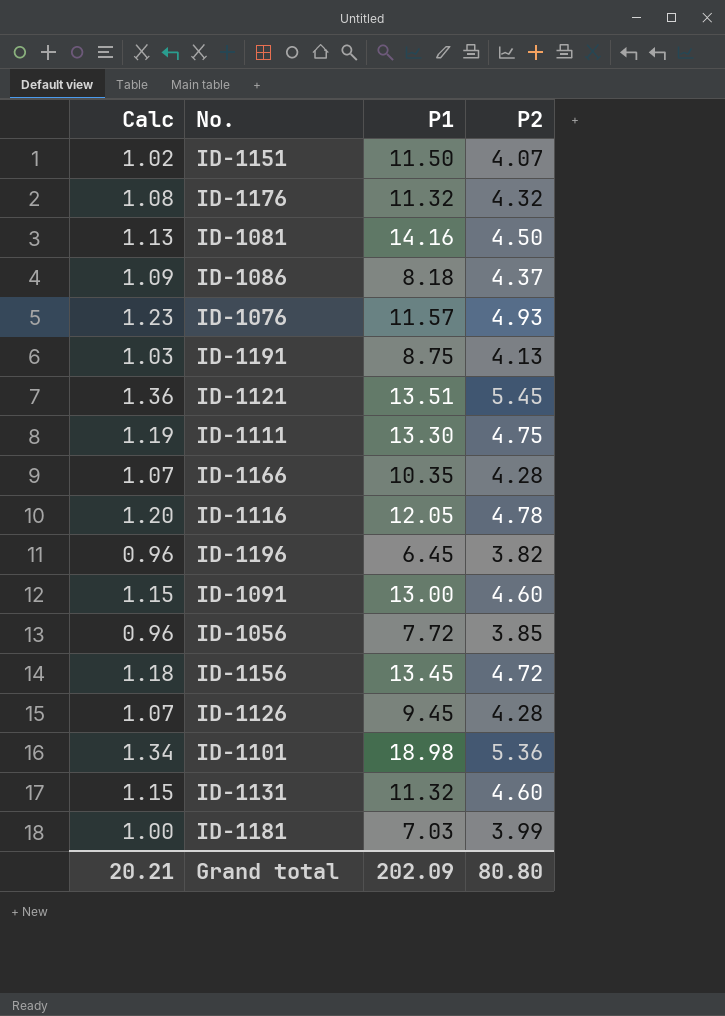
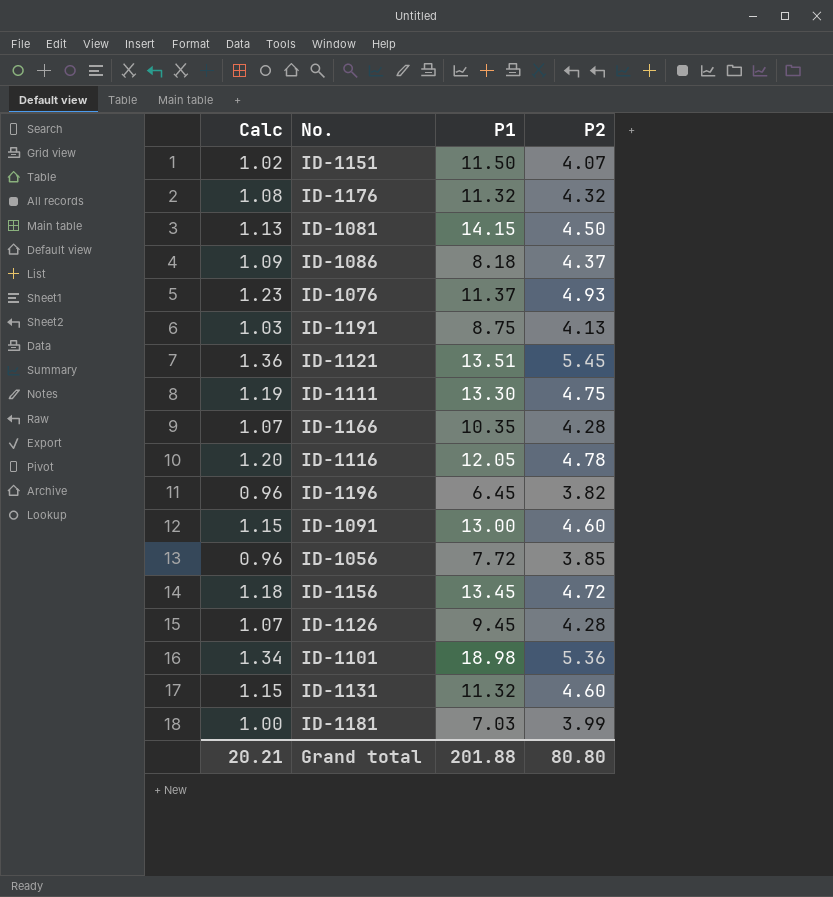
ID-1081 | P1: 14.16 -> 14.15
ID-1076 | P1: 11.57 -> 11.37
Grand total | P1: 202.09 -> 201.88

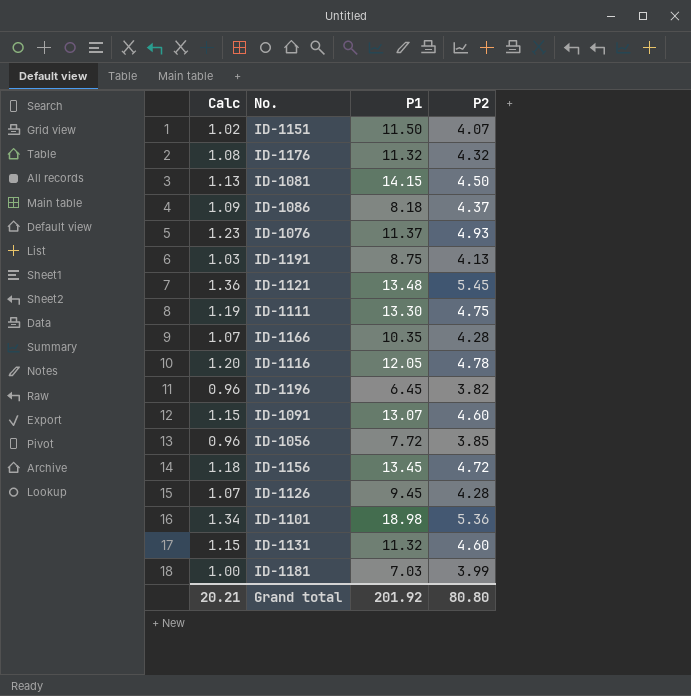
ID-1121 | P1: 13.51 -> 13.48
ID-1091 | P1: 13.00 -> 13.07
Grand total | P1: 201.88 -> 201.92

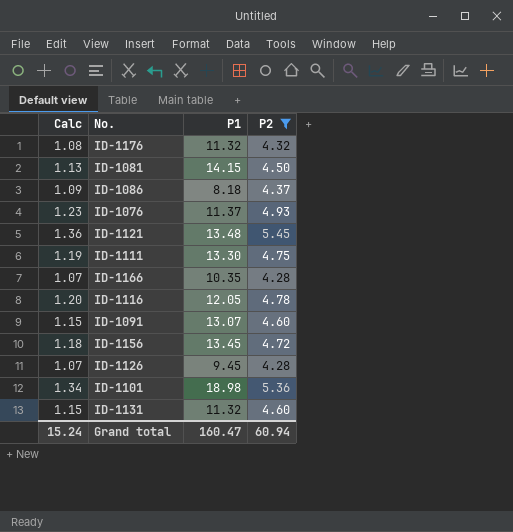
filter: none -> P2 >= 4.28
Grand total | Calc: 20.21 -> 15.24
Grand total | P1: 201.92 -> 160.47
Grand total | P2: 80.80 -> 60.94

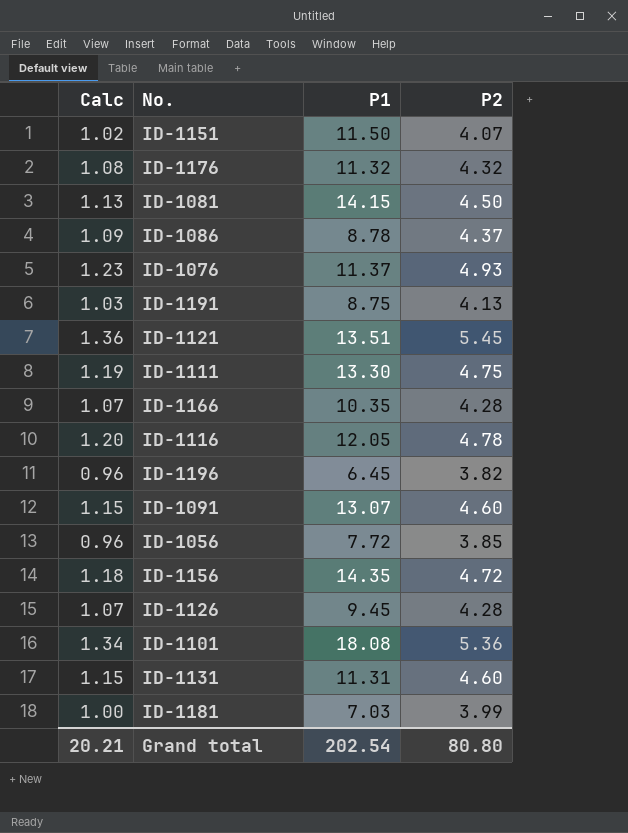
filter: P2 >= 4.28 -> none
ID-1086 | P1: 8.18 -> 8.78
ID-1121 | P1: 13.48 -> 13.51
ID-1156 | P1: 13.45 -> 14.35
ID-1101 | P1: 18.98 -> 18.08
ID-1131 | P1: 11.32 -> 11.31
Grand total | Calc: 15.24 -> 20.21
Grand total | P1: 160.47 -> 202.54
Grand total | P2: 60.94 -> 80.80

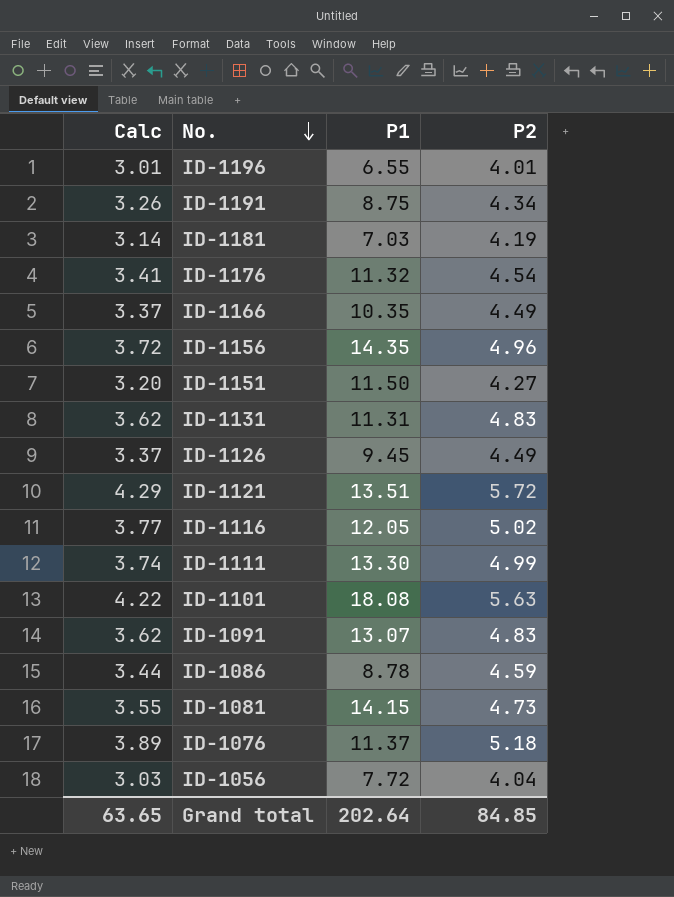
row order: none -> No. descending
column Calc | formula: [P2] * 0.25 -> [P2] * 0.75
ID-1196 | P1: 6.45 -> 6.55
ID-1196 | P2: 3.82 -> 4.01
ID-1191 | P2: 4.13 -> 4.34
ID-1181 | P2: 3.99 -> 4.19
ID-1176 | P2: 4.32 -> 4.54
ID-1166 | P2: 4.28 -> 4.49
ID-1156 | P2: 4.72 -> 4.96
ID-1151 | P2: 4.07 -> 4.27
ID-1131 | P2: 4.60 -> 4.83
ID-1126 | P2: 4.28 -> 4.49
ID-1121 | P2: 5.45 -> 5.72
ID-1116 | P2: 4.78 -> 5.02
ID-1111 | P2: 4.75 -> 4.99
ID-1101 | P2: 5.36 -> 5.63
ID-1091 | P2: 4.60 -> 4.83
ID-1086 | P2: 4.37 -> 4.59
ID-1081 | P2: 4.50 -> 4.73
ID-1076 | P2: 4.93 -> 5.18
ID-1056 | P2: 3.85 -> 4.04
Grand total | Calc: 20.21 -> 63.65
Grand total | P1: 202.54 -> 202.64
Grand total | P2: 80.80 -> 84.85

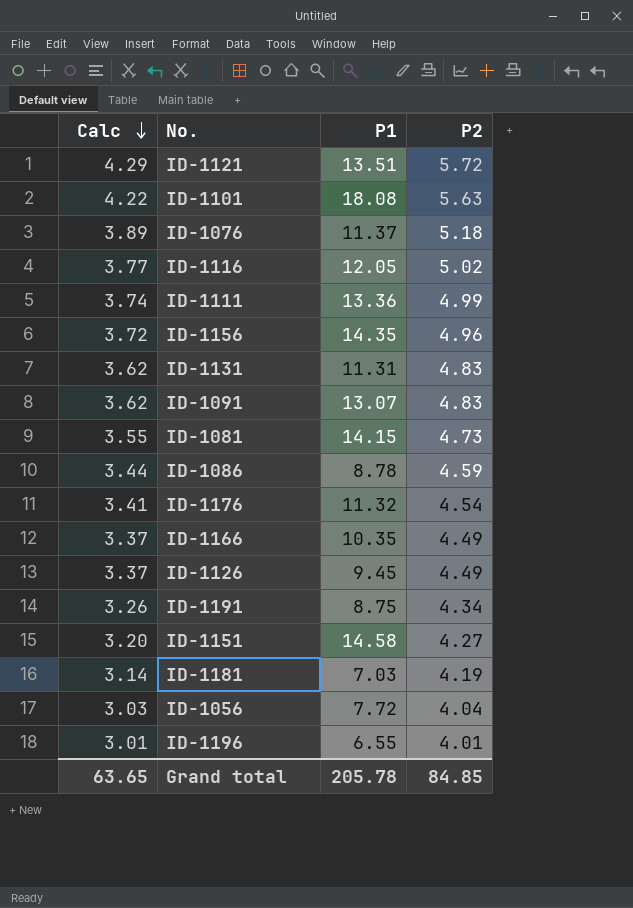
row order: No. descending -> Calc descending
ID-1111 | P1: 13.30 -> 13.36
ID-1151 | P1: 11.50 -> 14.58
Grand total | P1: 202.64 -> 205.78

